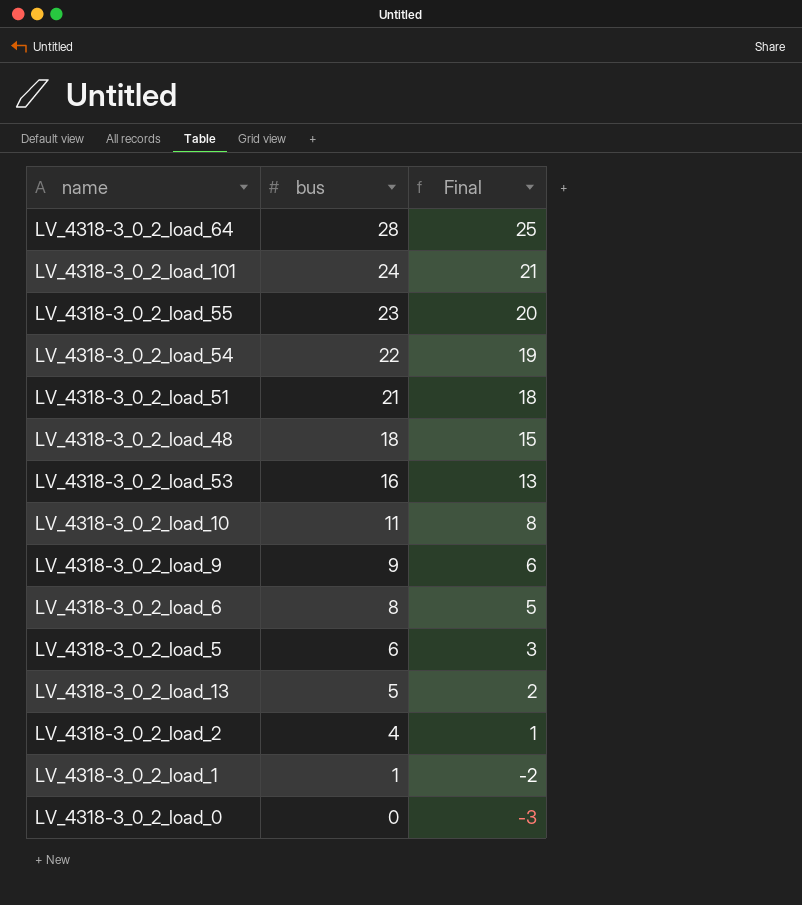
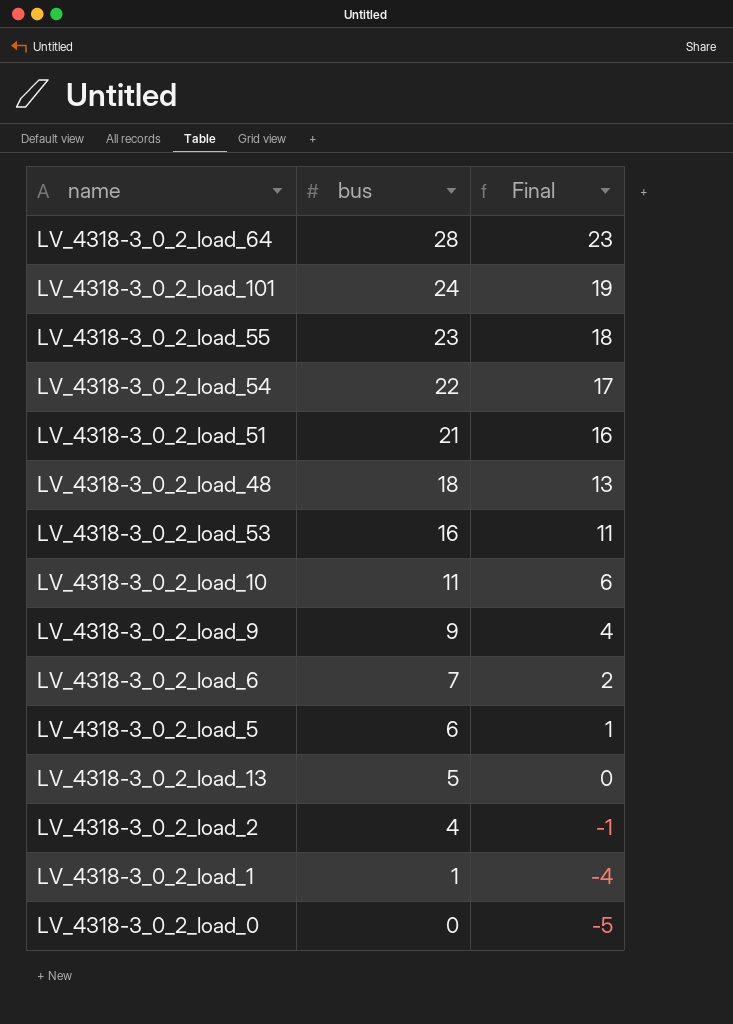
column Final | formula: [bus] - 3 -> [bus] - 5
LV_4318-3_0_2_load_6 | bus: 8 -> 7

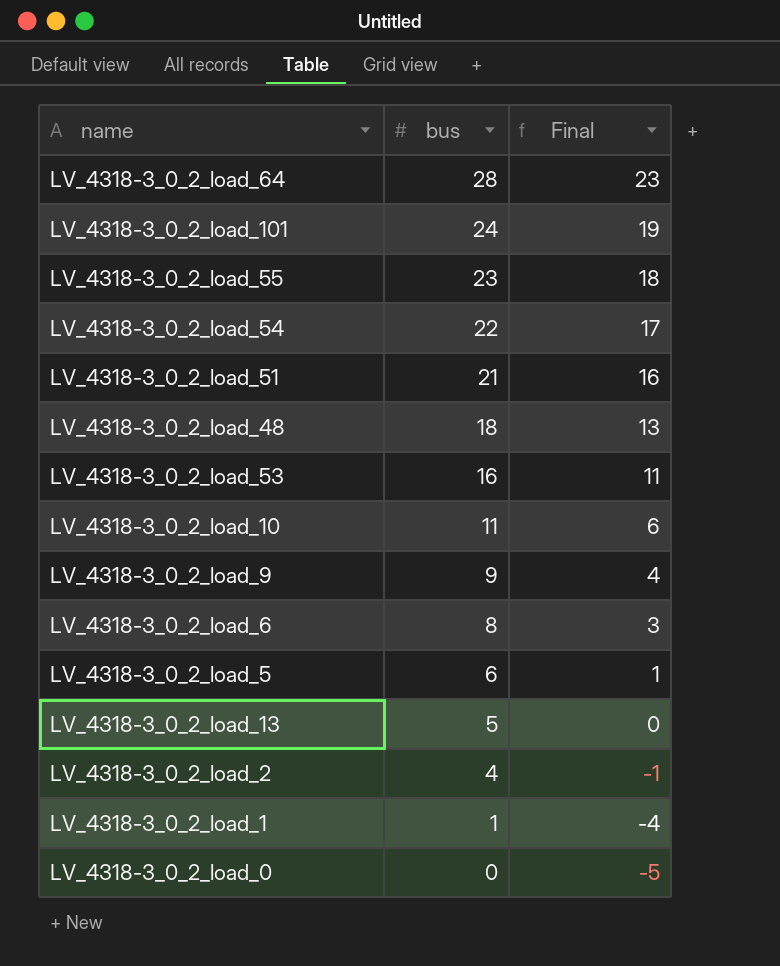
LV_4318-3_0_2_load_6 | bus: 7 -> 8
LV_4318-3_0_2_load_6 | Final: 2 -> 3

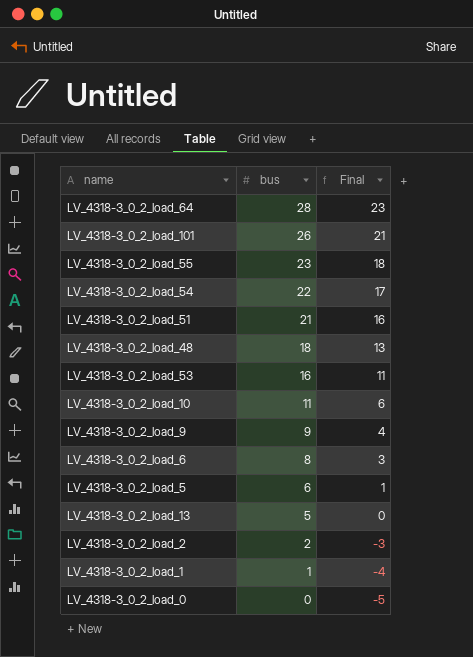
LV_4318-3_0_2_load_101 | bus: 24 -> 26
LV_4318-3_0_2_load_101 | Final: 19 -> 21
LV_4318-3_0_2_load_2 | bus: 4 -> 2
LV_4318-3_0_2_load_2 | Final: -1 -> -3

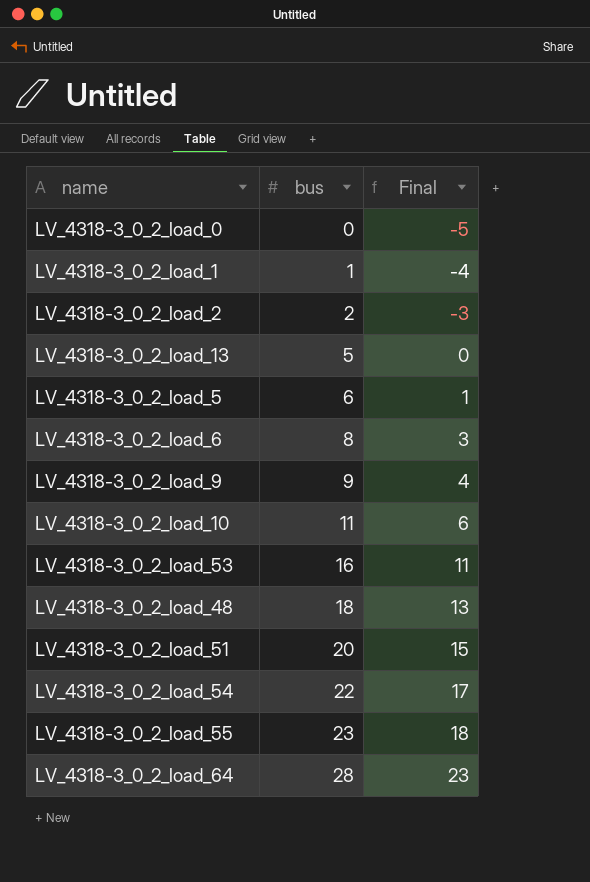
row order: bus descending -> bus ascending
row LV_4318-3_0_2_load_101: 26 | 21 -> none
LV_4318-3_0_2_load_51 | bus: 21 -> 20
LV_4318-3_0_2_load_51 | Final: 16 -> 15

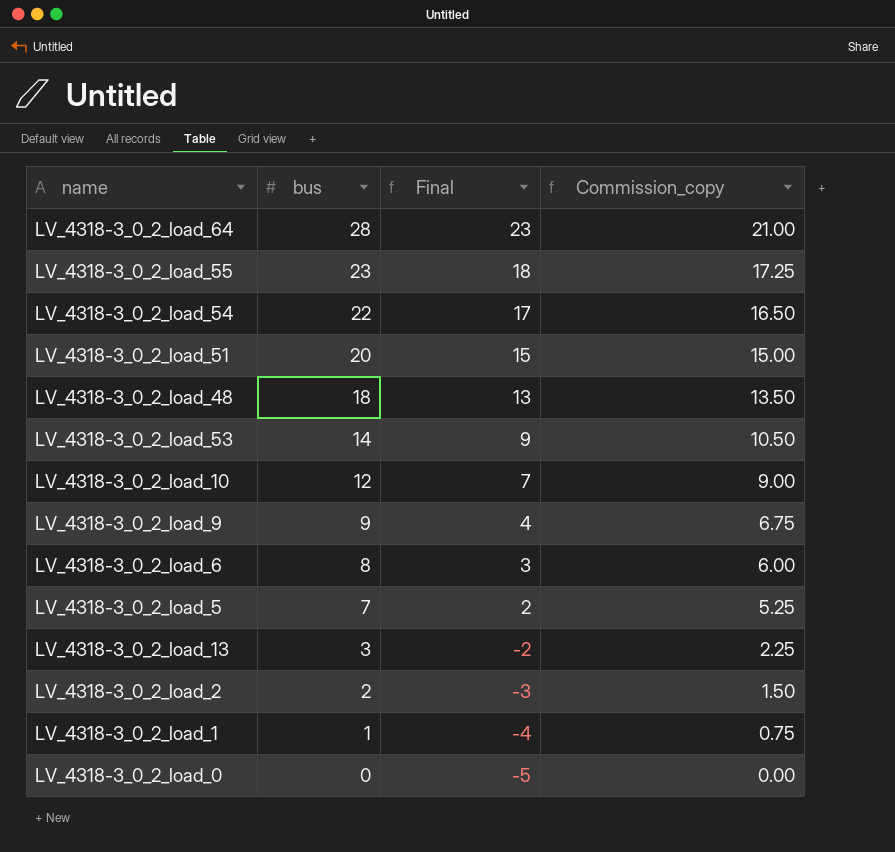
row order: bus ascending -> bus descending
column Commission_copy | formula: none -> [bus] * 0.75
LV_4318-3_0_2_load_53 | bus: 16 -> 14
LV_4318-3_0_2_load_53 | Final: 11 -> 9
LV_4318-3_0_2_load_10 | bus: 11 -> 12
LV_4318-3_0_2_load_10 | Final: 6 -> 7
LV_4318-3_0_2_load_5 | bus: 6 -> 7
LV_4318-3_0_2_load_5 | Final: 1 -> 2
LV_4318-3_0_2_load_13 | bus: 5 -> 3
LV_4318-3_0_2_load_13 | Final: 0 -> -2

